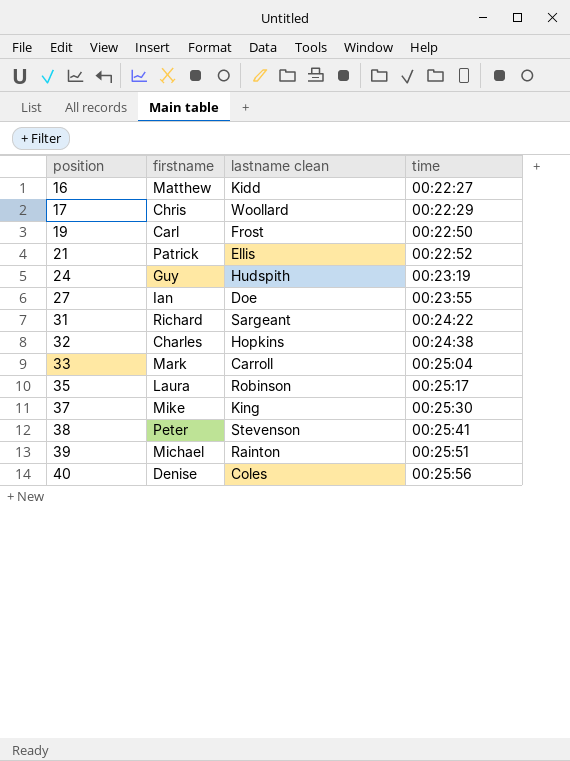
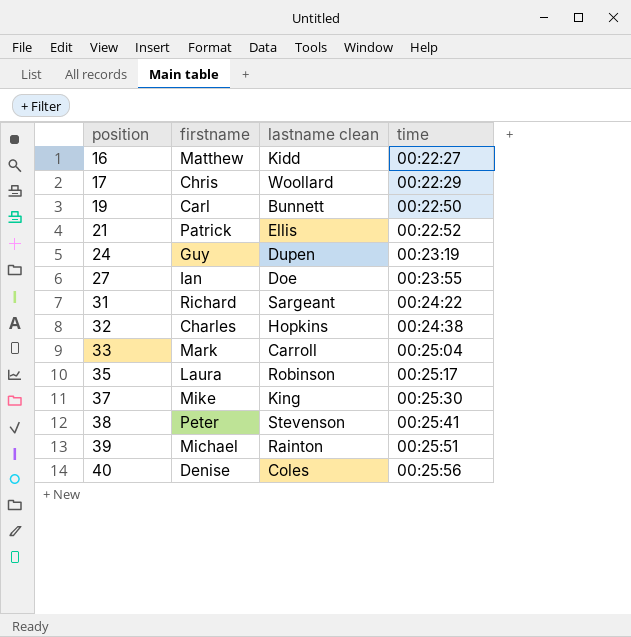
19 | lastname clean: Frost -> Bunnett
24 | lastname clean: Hudspith -> Dupen

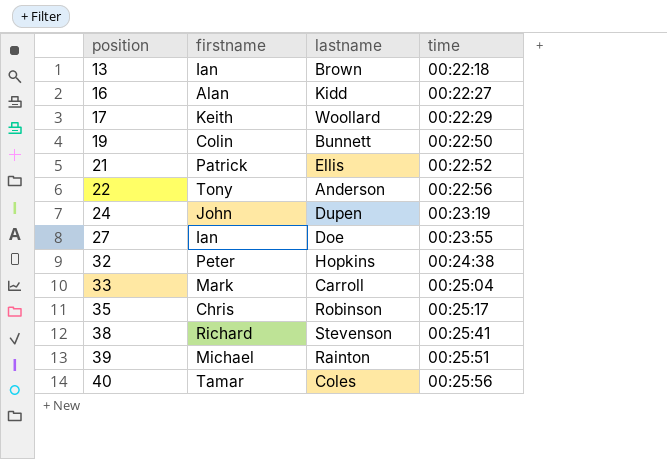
column name: lastname clean -> lastname
row 31: Richard | Sargeant | 00:24:22 -> none
row 37: Mike | King | 00:25:30 -> none
row 13: none -> Ian | Brown | 00:22:18
16 | firstname: Matthew -> Alan
17 | firstname: Chris -> Keith
19 | firstname: Carl -> Colin
row 22: none -> Tony | Anderson | 00:22:56
24 | firstname: Guy -> John
32 | firstname: Charles -> Peter
35 | firstname: Laura -> Chris
38 | firstname: Peter -> Richard
40 | firstname: Denise -> Tamar

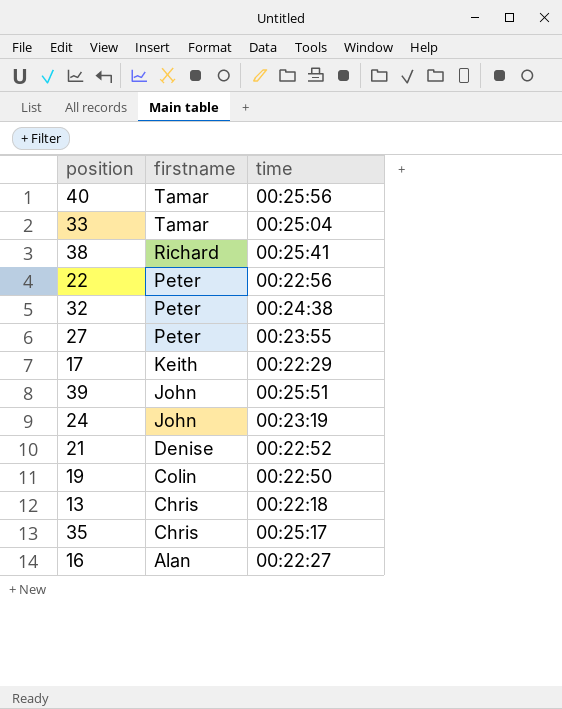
row order: position ascending -> firstname descending
column lastname | position: 3 -> none
33 | firstname: Mark -> Tamar
22 | firstname: Tony -> Peter
27 | firstname: Ian -> Peter
39 | firstname: Michael -> John
21 | firstname: Patrick -> Denise
13 | firstname: Ian -> Chris

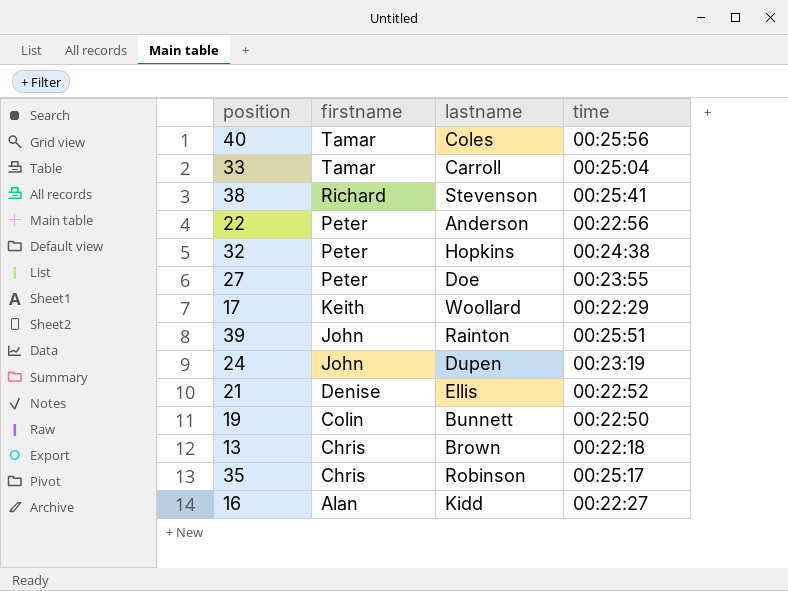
column lastname | position: none -> 3

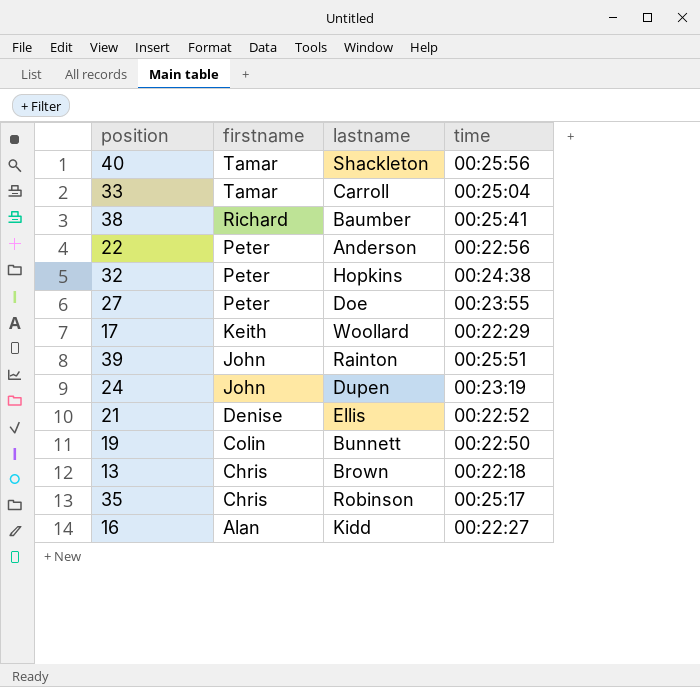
40 | lastname: Coles -> Shackleton
38 | lastname: Stevenson -> Baumber

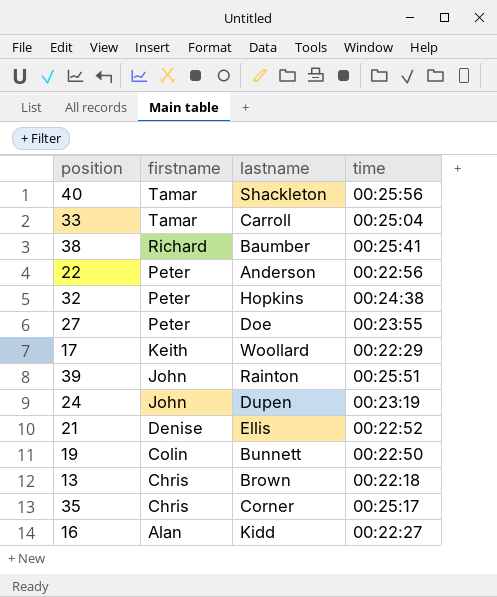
35 | lastname: Robinson -> Corner

